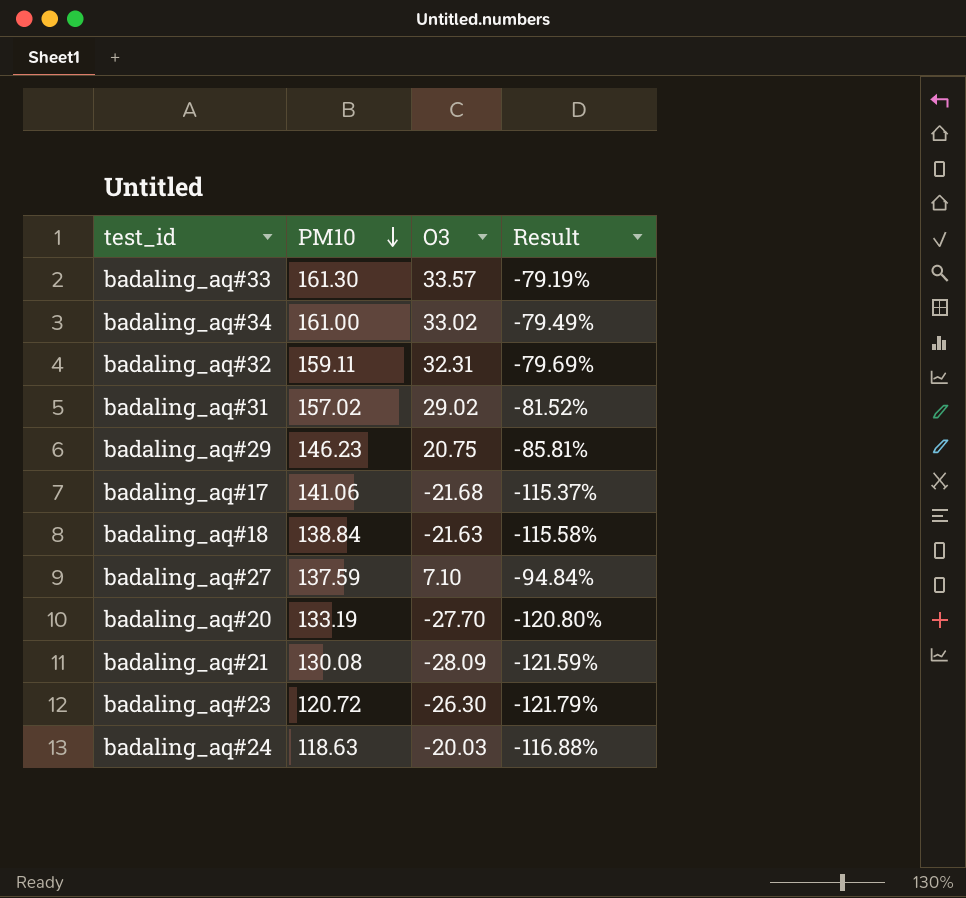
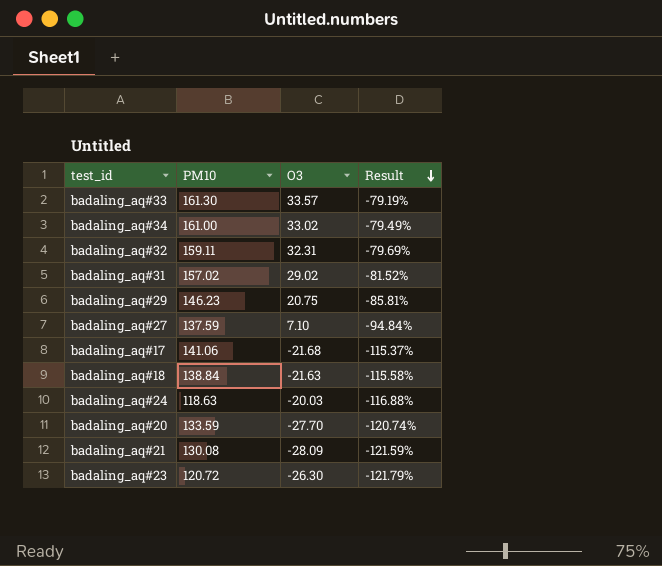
row order: PM10 descending -> Result descending
badaling_aq#20 | PM10: 133.19 -> 133.59
badaling_aq#20 | Result: -120.80% -> -120.74%

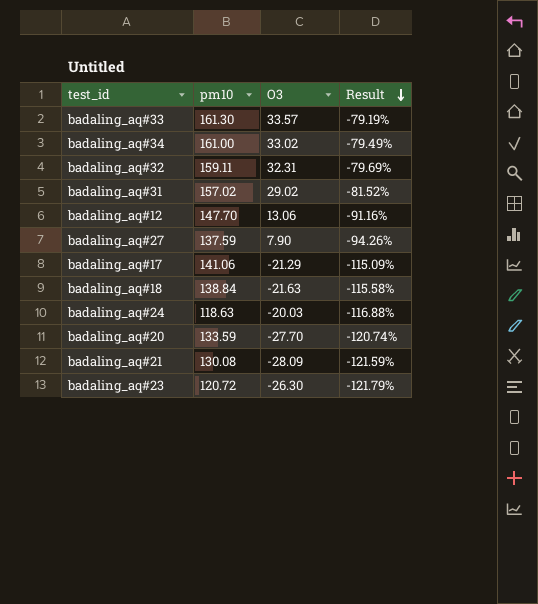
column name: PM10 -> pm10
row badaling_aq#29: 146.23 | 20.75 | -85.81% -> none
row badaling_aq#12: none -> 147.70 | 13.06 | -91.16%
badaling_aq#27 | O3: 7.10 -> 7.90
badaling_aq#27 | Result: -94.84% -> -94.26%
badaling_aq#17 | O3: -21.68 -> -21.29
badaling_aq#17 | Result: -115.37% -> -115.09%

